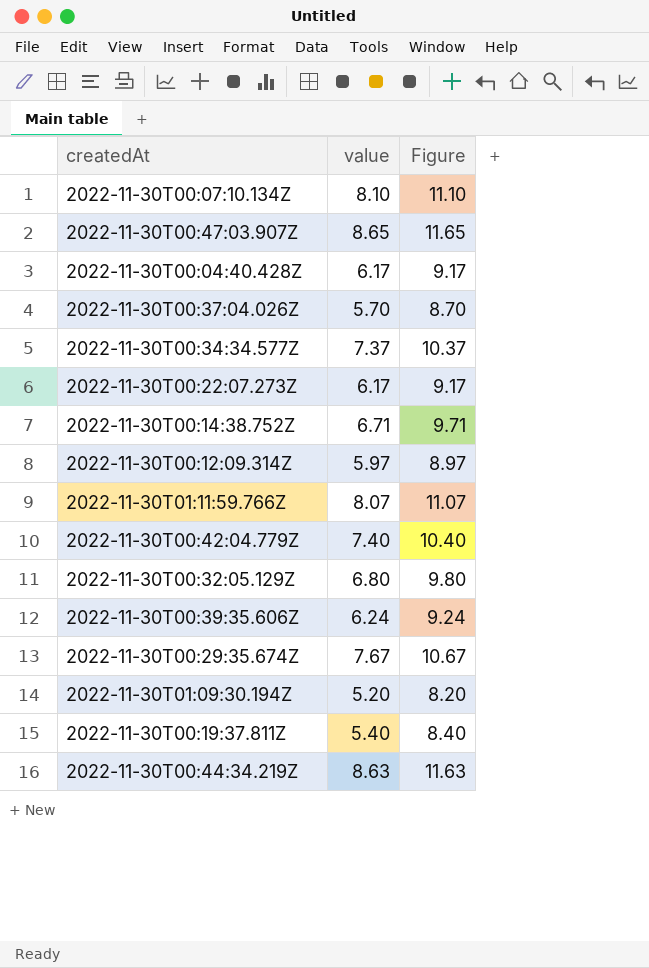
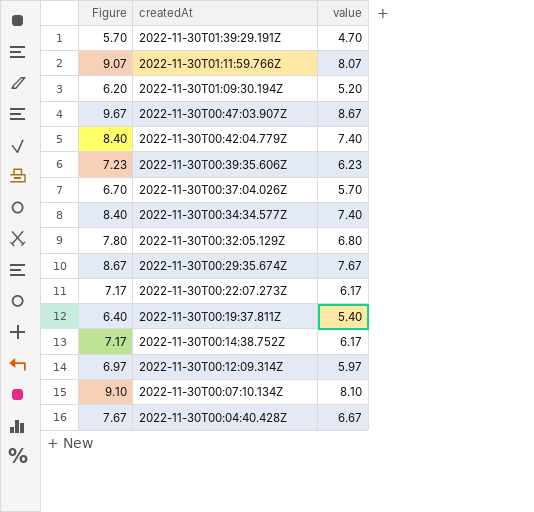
row order: none -> createdAt descending
column Figure | formula: [value] + 3 -> [value] + 1
column Figure | position: 3 -> 1
row 2022-11-30T00:44:34.219Z: 8.63 | 11.63 -> none
row 2022-11-30T01:39:29.191Z: none -> 5.70 | 4.70
2022-11-30T00:47:03.907Z | value: 8.65 -> 8.67
2022-11-30T00:39:35.606Z | value: 6.24 -> 6.23
2022-11-30T00:34:34.577Z | value: 7.37 -> 7.40
2022-11-30T00:14:38.752Z | value: 6.71 -> 6.17
2022-11-30T00:04:40.428Z | value: 6.17 -> 6.67

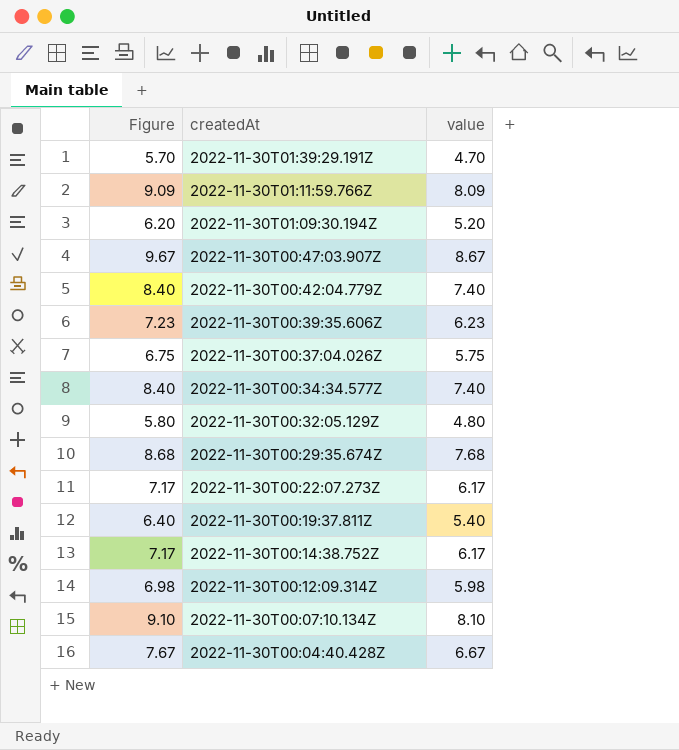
2022-11-30T01:11:59.766Z | Figure: 9.07 -> 9.09
2022-11-30T01:11:59.766Z | value: 8.07 -> 8.09
2022-11-30T00:37:04.026Z | Figure: 6.70 -> 6.75
2022-11-30T00:37:04.026Z | value: 5.70 -> 5.75
2022-11-30T00:32:05.129Z | Figure: 7.80 -> 5.80
2022-11-30T00:32:05.129Z | value: 6.80 -> 4.80
2022-11-30T00:29:35.674Z | Figure: 8.67 -> 8.68
2022-11-30T00:29:35.674Z | value: 7.67 -> 7.68
2022-11-30T00:12:09.314Z | Figure: 6.97 -> 6.98
2022-11-30T00:12:09.314Z | value: 5.97 -> 5.98

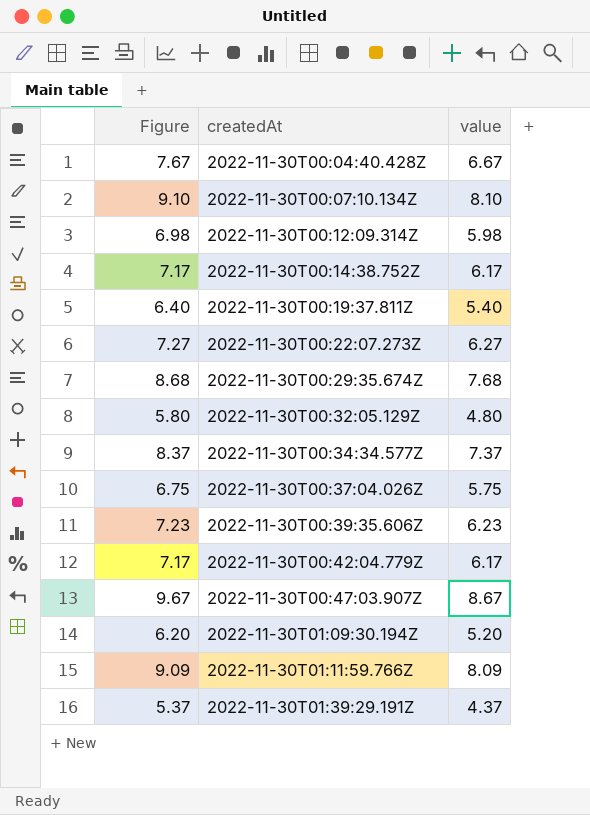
row order: createdAt descending -> createdAt ascending
2022-11-30T00:22:07.273Z | Figure: 7.17 -> 7.27
2022-11-30T00:22:07.273Z | value: 6.17 -> 6.27
2022-11-30T00:34:34.577Z | Figure: 8.40 -> 8.37
2022-11-30T00:34:34.577Z | value: 7.40 -> 7.37
2022-11-30T00:42:04.779Z | Figure: 8.40 -> 7.17
2022-11-30T00:42:04.779Z | value: 7.40 -> 6.17
2022-11-30T01:39:29.191Z | Figure: 5.70 -> 5.37
2022-11-30T01:39:29.191Z | value: 4.70 -> 4.37

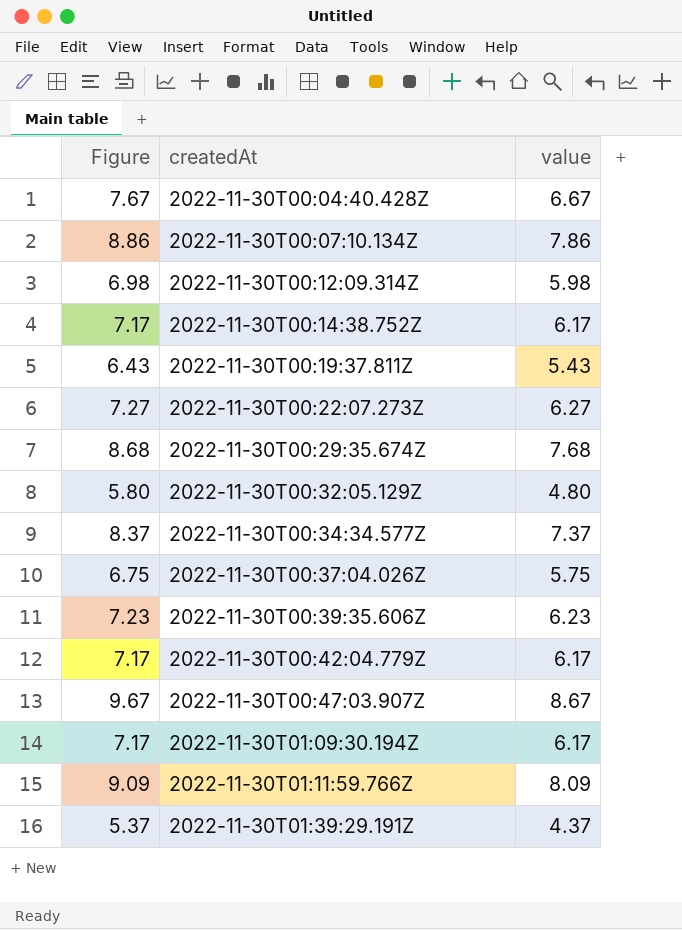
2022-11-30T00:07:10.134Z | Figure: 9.10 -> 8.86
2022-11-30T00:07:10.134Z | value: 8.10 -> 7.86
2022-11-30T00:19:37.811Z | Figure: 6.40 -> 6.43
2022-11-30T00:19:37.811Z | value: 5.40 -> 5.43
2022-11-30T01:09:30.194Z | Figure: 6.20 -> 7.17
2022-11-30T01:09:30.194Z | value: 5.20 -> 6.17

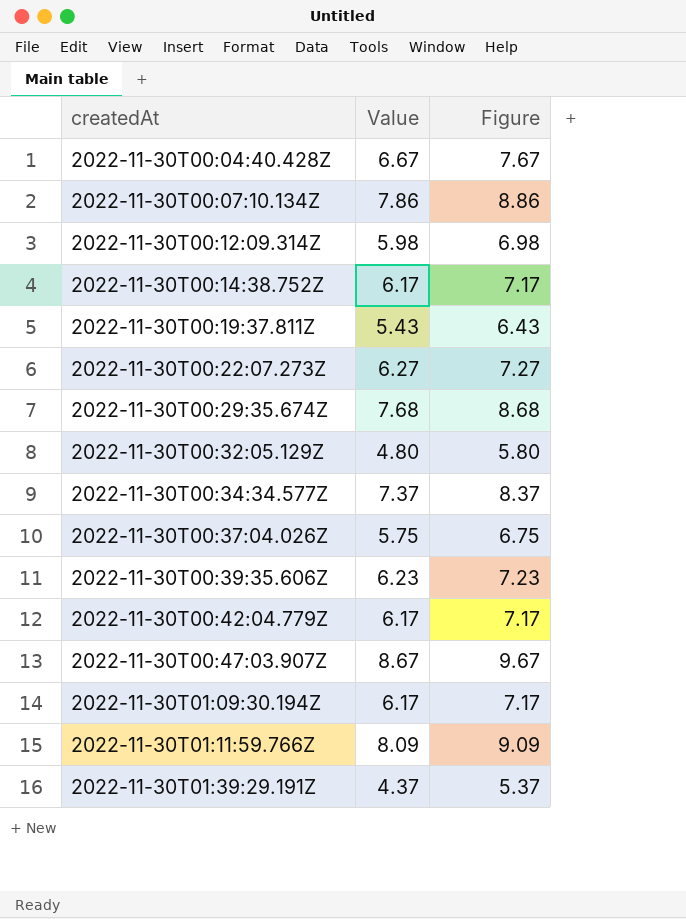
column name: value -> Value
column Figure | position: 1 -> 3

